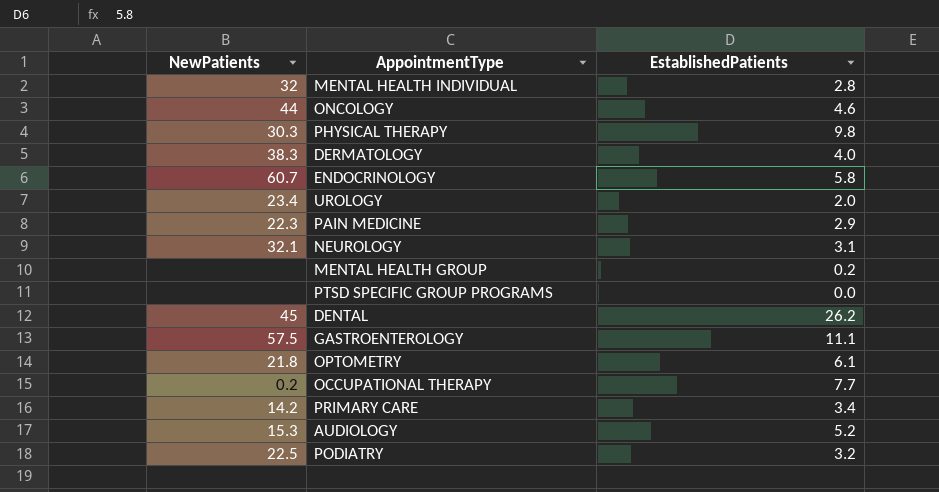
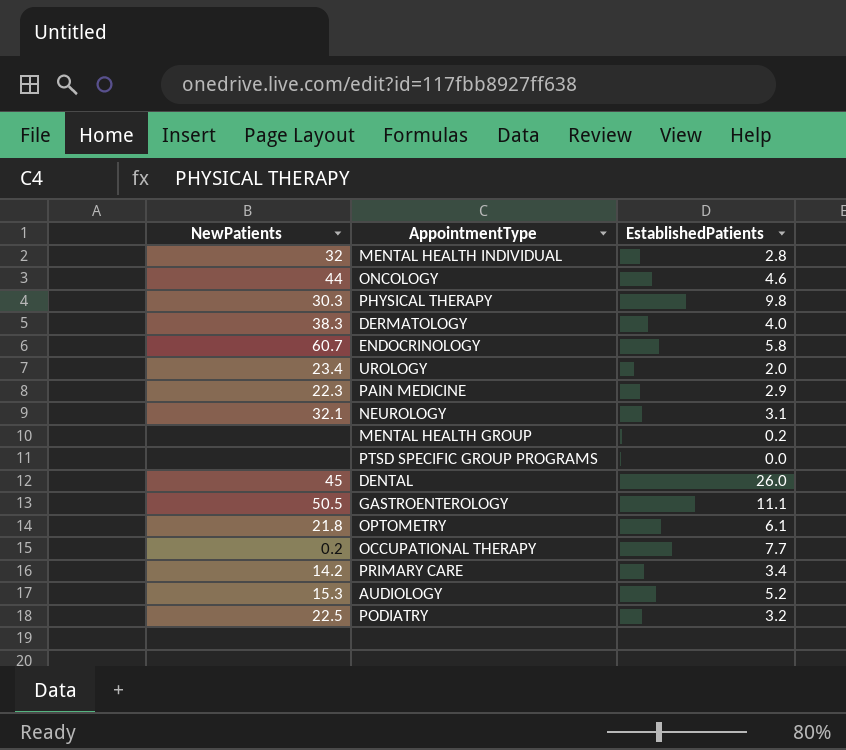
DENTAL | EstablishedPatients: 26.2 -> 26.0
GASTROENTEROLOGY | NewPatients: 57.5 -> 50.5

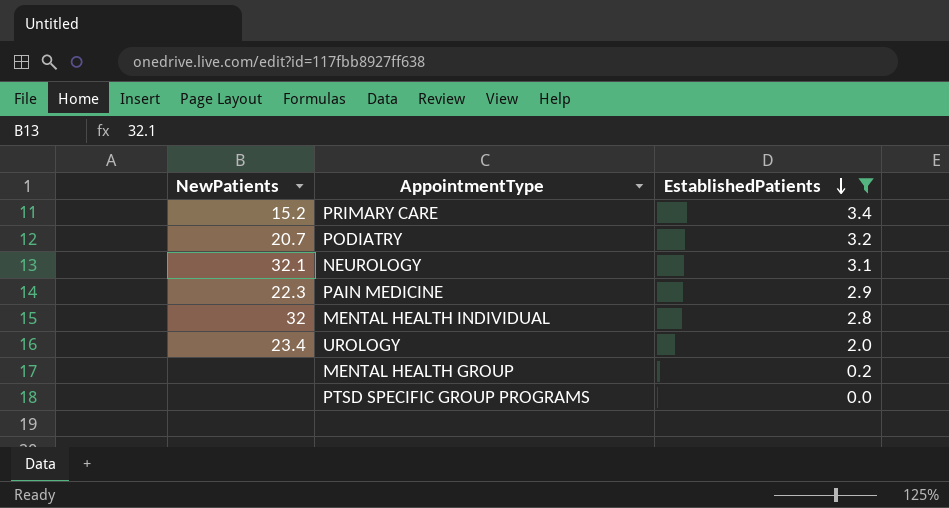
filter: none -> EstablishedPatients <= 3.4
row order: none -> EstablishedPatients descending
PRIMARY CARE | NewPatients: 14.2 -> 15.2
PODIATRY | NewPatients: 22.5 -> 20.7

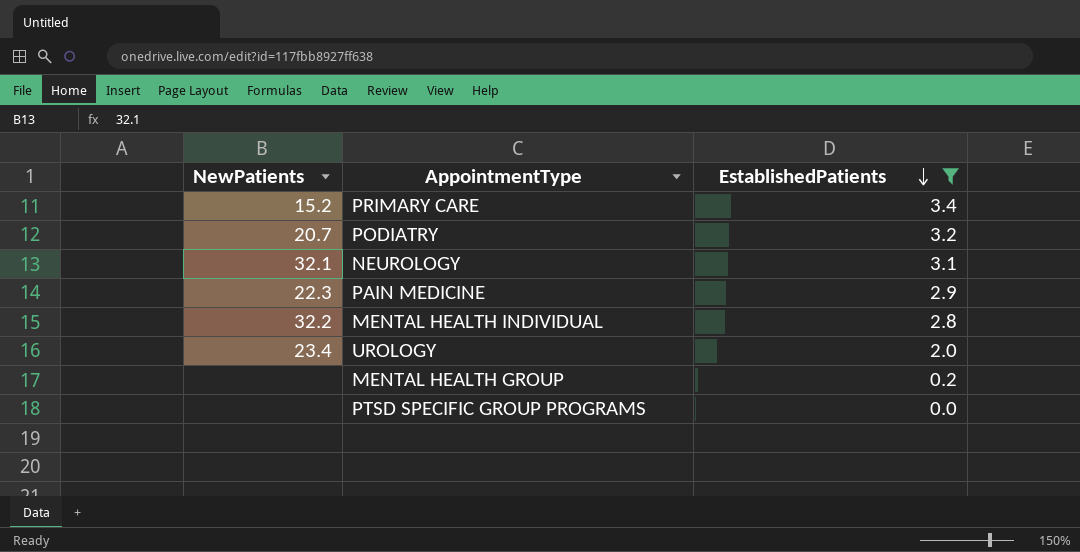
MENTAL HEALTH INDIVIDUAL | NewPatients: 32 -> 32.2

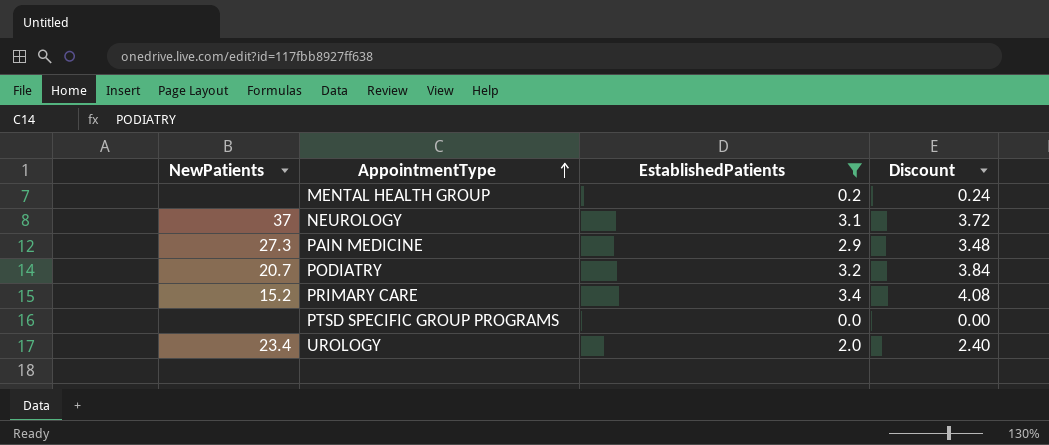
row order: EstablishedPatients descending -> AppointmentType ascending
column Discount | formula: none -> [EstablishedPatients] * 1.2
row MENTAL HEALTH INDIVIDUAL: 32.2 | 2.8 -> none
NEUROLOGY | NewPatients: 32.1 -> 37
PAIN MEDICINE | NewPatients: 22.3 -> 27.3

